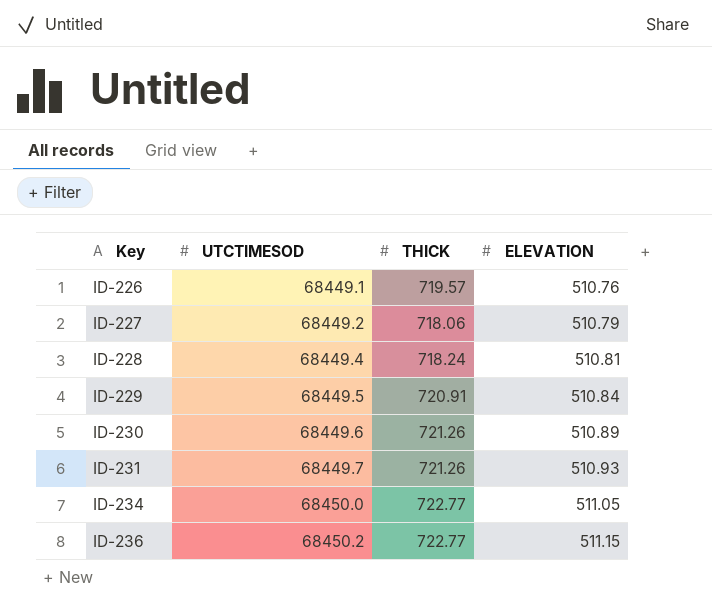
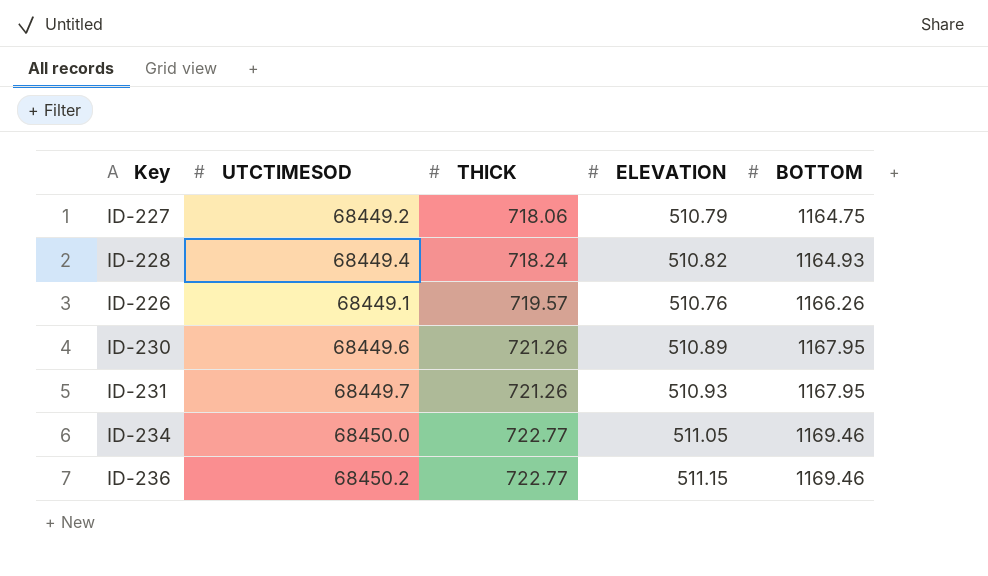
row order: Key ascending -> THICK ascending
column BOTTOM | position: none -> 5
row ID-229: 68449.5 | 720.91 | 510.84 -> none
ID-228 | ELEVATION: 510.81 -> 510.82

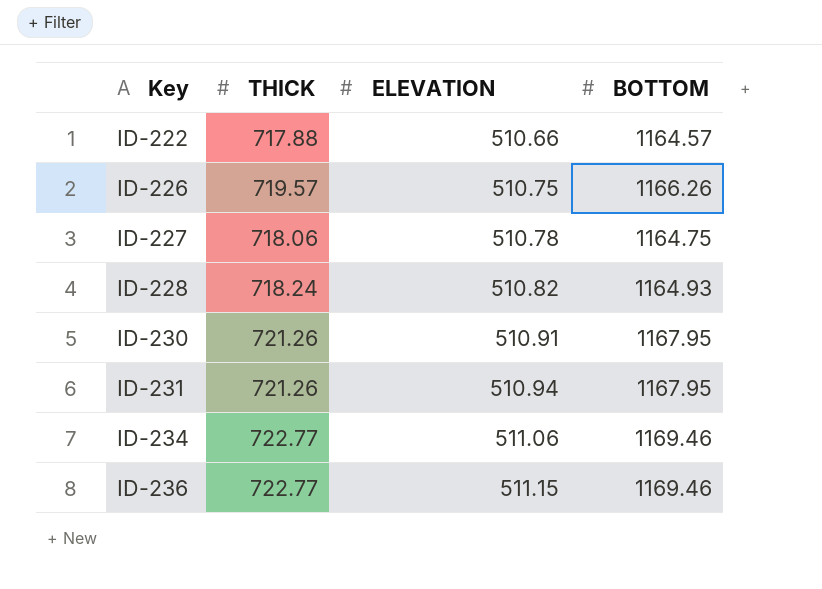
row order: THICK ascending -> Key ascending
column UTCTIMESOD | position: 2 -> none
row ID-222: none -> 717.88 | 510.66 | 1164.57
ID-226 | ELEVATION: 510.76 -> 510.75
ID-227 | ELEVATION: 510.79 -> 510.78
ID-230 | ELEVATION: 510.89 -> 510.91
ID-231 | ELEVATION: 510.93 -> 510.94
ID-234 | ELEVATION: 511.05 -> 511.06

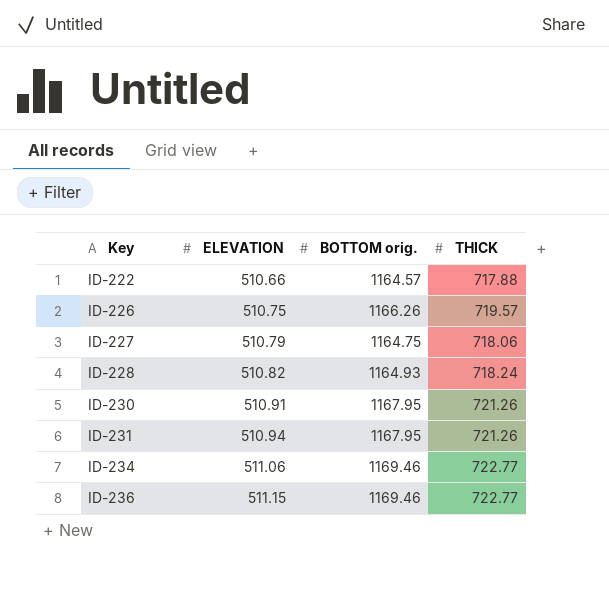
column name: BOTTOM -> BOTTOM orig.
column THICK | position: 2 -> 4
ID-227 | ELEVATION: 510.78 -> 510.79

